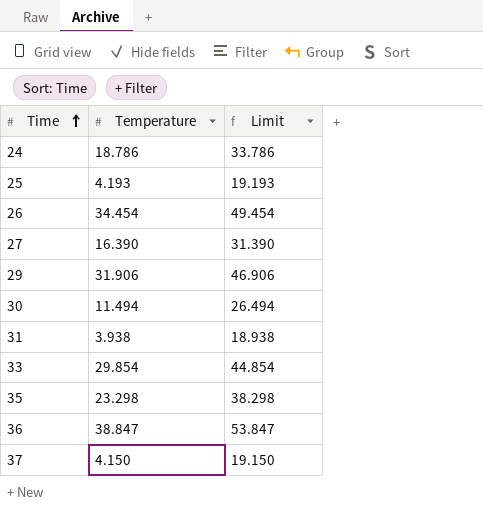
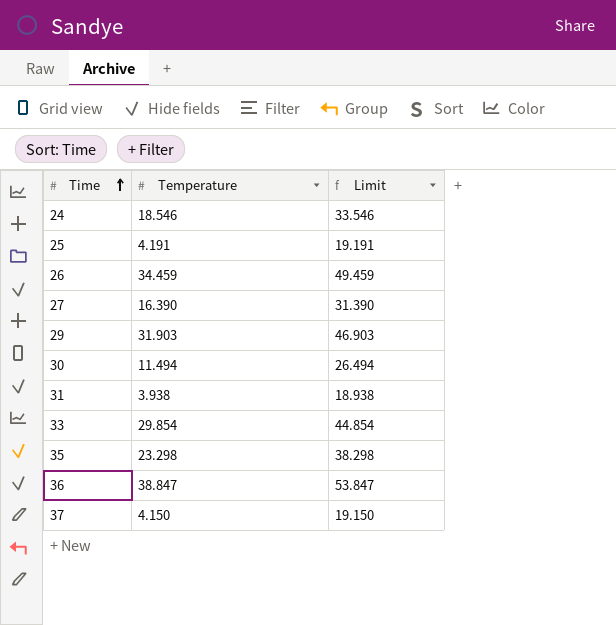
24 | Temperature: 18.786 -> 18.546
24 | Limit: 33.786 -> 33.546
25 | Temperature: 4.193 -> 4.191
25 | Limit: 19.193 -> 19.191
26 | Temperature: 34.454 -> 34.459
26 | Limit: 49.454 -> 49.459
29 | Temperature: 31.906 -> 31.903
29 | Limit: 46.906 -> 46.903

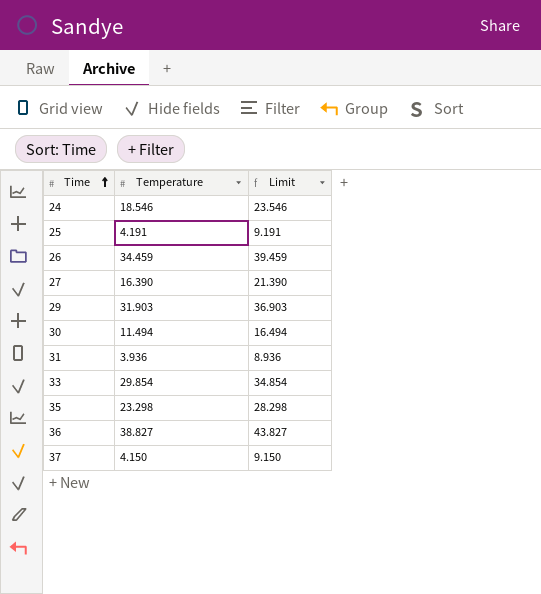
column Limit | formula: [Temperature] + 15 -> [Temperature] + 5
31 | Temperature: 3.938 -> 3.936
36 | Temperature: 38.847 -> 38.827

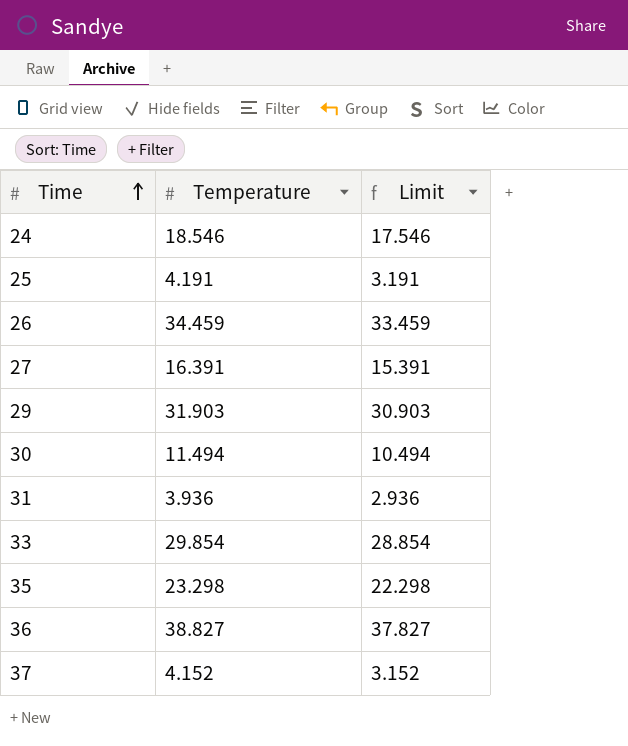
column Limit | formula: [Temperature] + 5 -> [Temperature] - 1
27 | Temperature: 16.390 -> 16.391
37 | Temperature: 4.150 -> 4.152

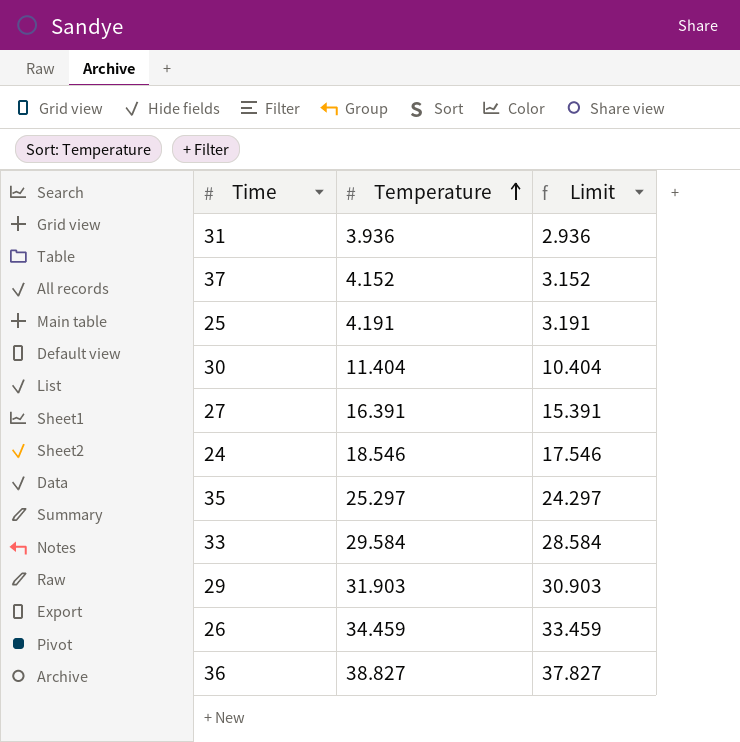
row order: Time ascending -> Temperature ascending
30 | Temperature: 11.494 -> 11.404
30 | Limit: 10.494 -> 10.404
35 | Temperature: 23.298 -> 25.297
35 | Limit: 22.298 -> 24.297
33 | Temperature: 29.854 -> 29.584
33 | Limit: 28.854 -> 28.584

